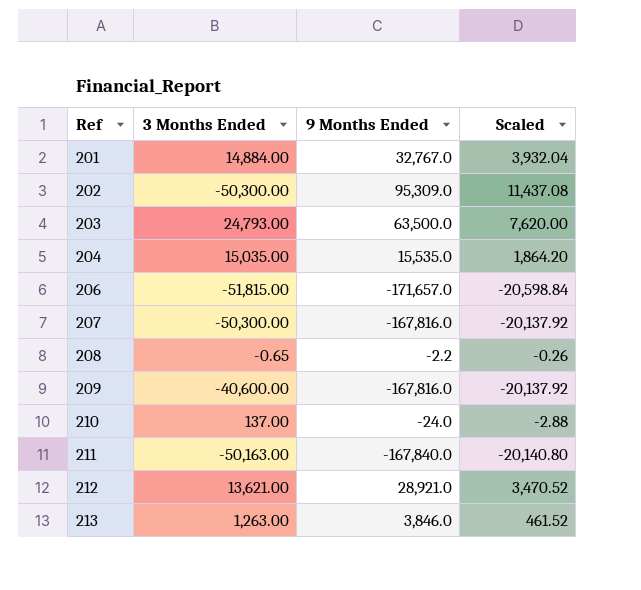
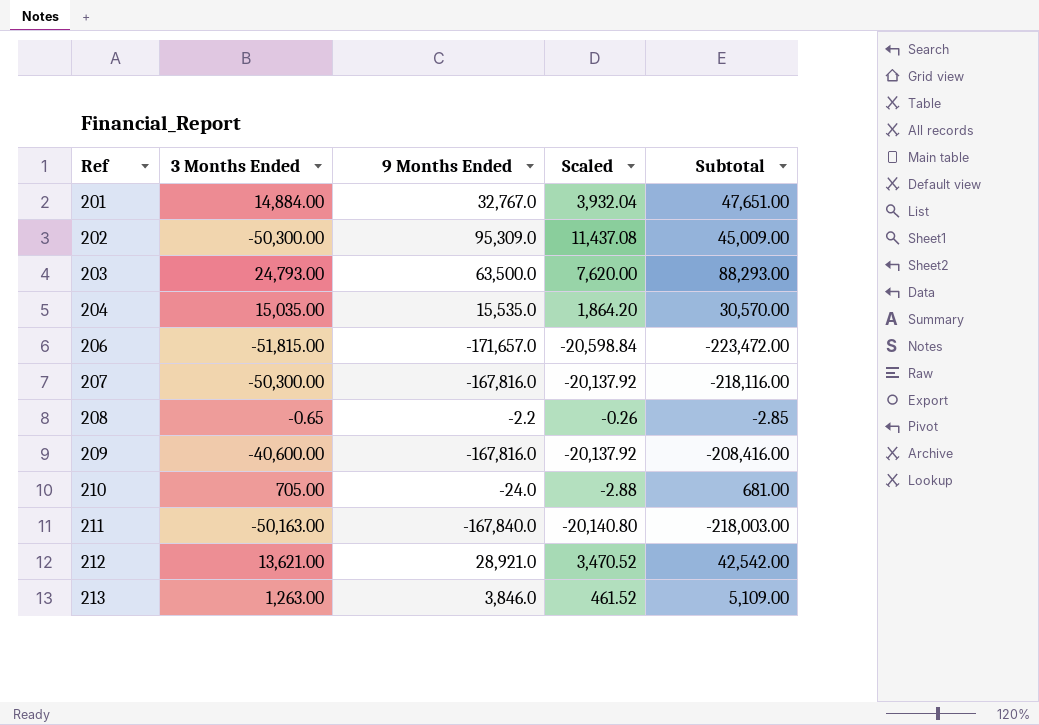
column Subtotal | formula: none -> [3 Months Ended] + [9 Months Ended]
210 | 3 Months Ended: 137.00 -> 705.00

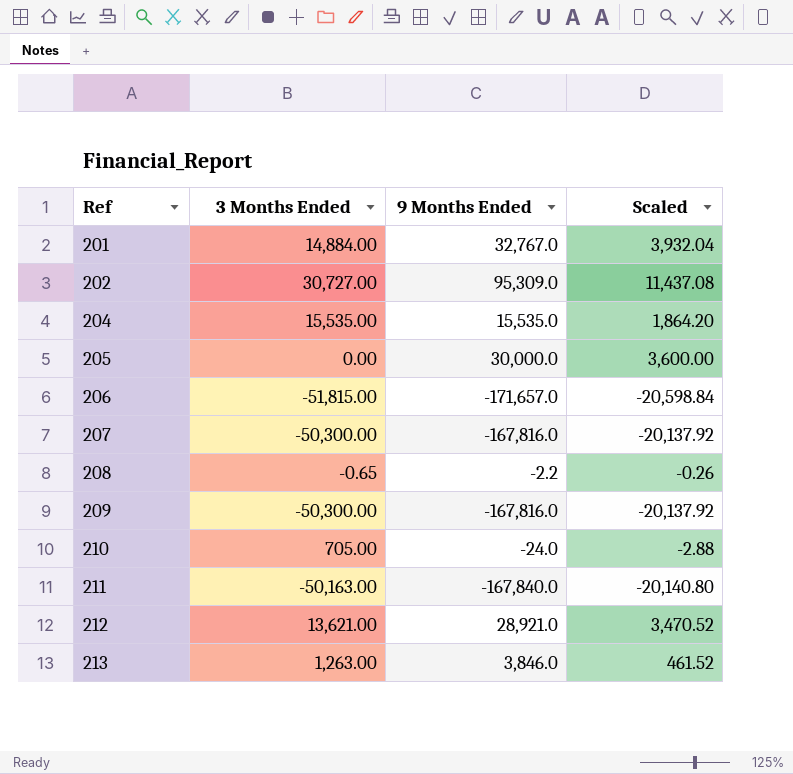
column Subtotal | formula: [3 Months Ended] + [9 Months Ended] -> none
row 203: 24,793.00 | 63,500.0 | 7,620.00 | 88,293.00 -> none
202 | 3 Months Ended: -50,300.00 -> 30,727.00
204 | 3 Months Ended: 15,035.00 -> 15,535.00
row 205: none -> 0.00 | 30,000.0 | 3,600.00
209 | 3 Months Ended: -40,600.00 -> -50,300.00

